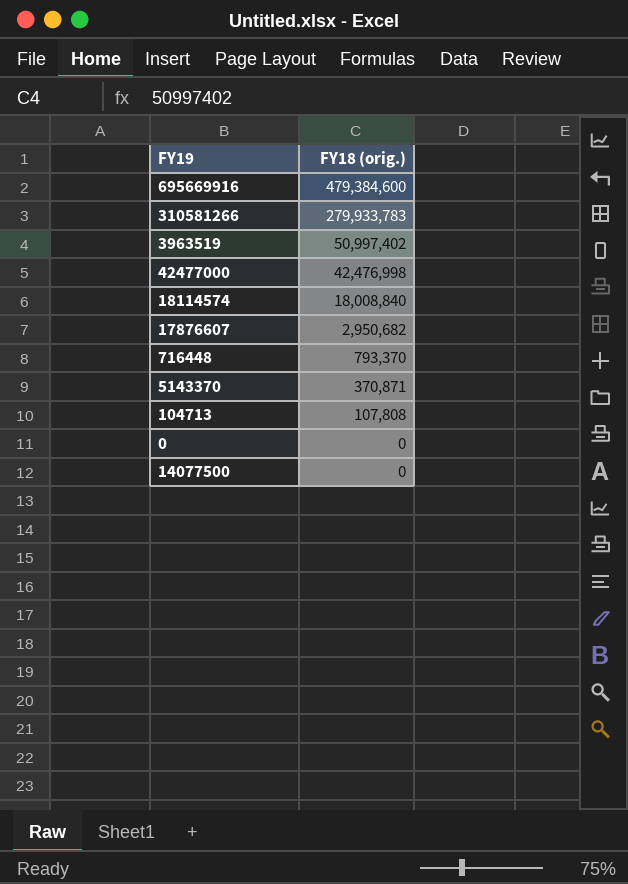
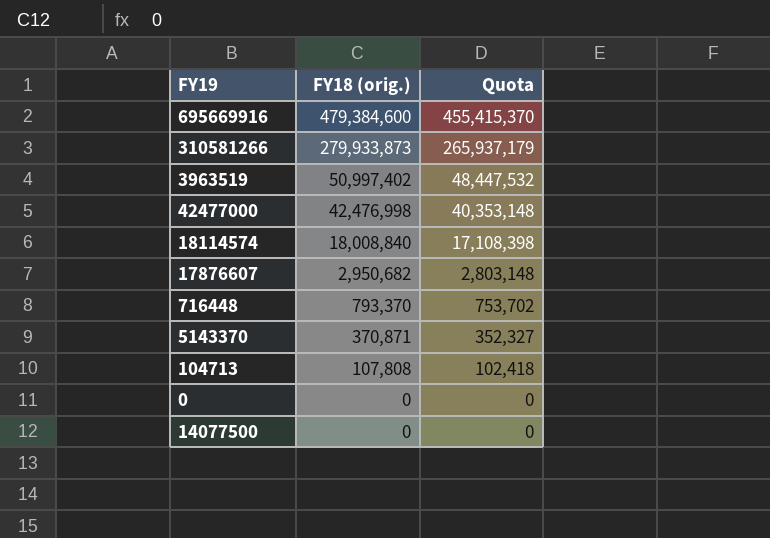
column Quota | formula: none -> [FY18 (orig.)] * 0.95
310581266 | FY18 (orig.): 279,933,783 -> 279,933,873

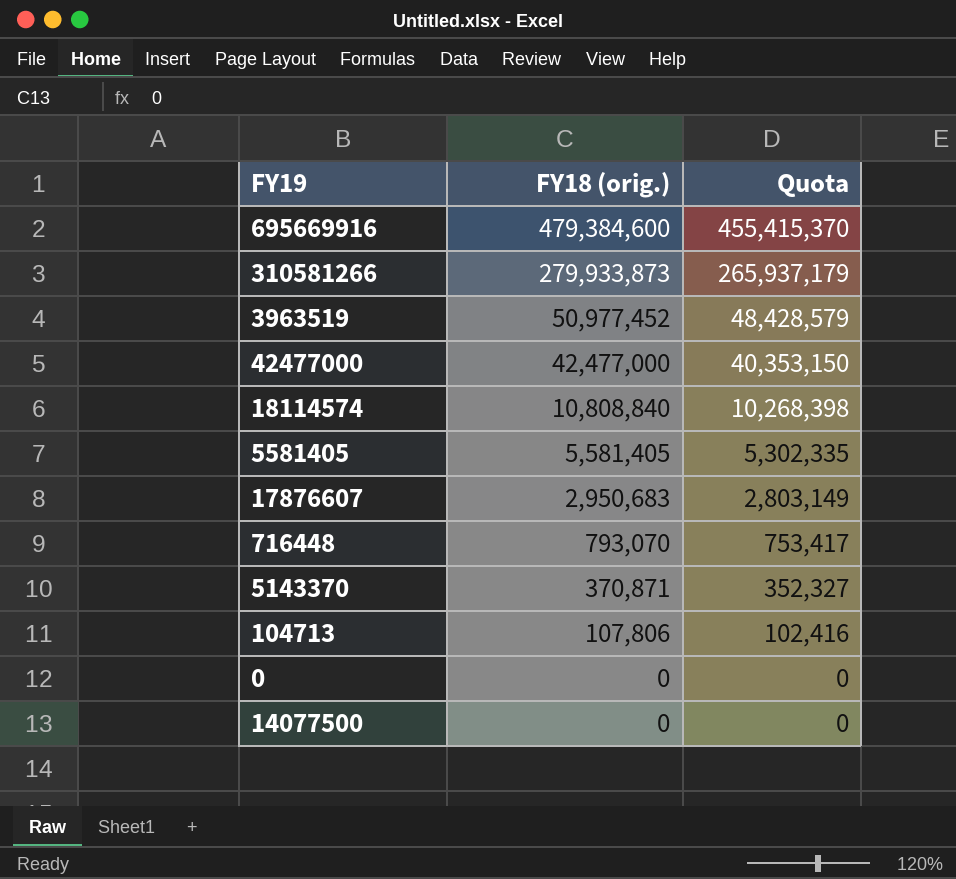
3963519 | FY18 (orig.): 50,997,402 -> 50,977,452
3963519 | Quota: 48,447,532 -> 48,428,579
42477000 | FY18 (orig.): 42,476,998 -> 42,477,000
42477000 | Quota: 40,353,148 -> 40,353,150
18114574 | FY18 (orig.): 18,008,840 -> 10,808,840
18114574 | Quota: 17,108,398 -> 10,268,398
row 5581405: none -> 5,581,405 | 5,302,335
17876607 | FY18 (orig.): 2,950,682 -> 2,950,683
17876607 | Quota: 2,803,148 -> 2,803,149
716448 | FY18 (orig.): 793,370 -> 793,070
716448 | Quota: 753,702 -> 753,417
104713 | FY18 (orig.): 107,808 -> 107,806
104713 | Quota: 102,418 -> 102,416

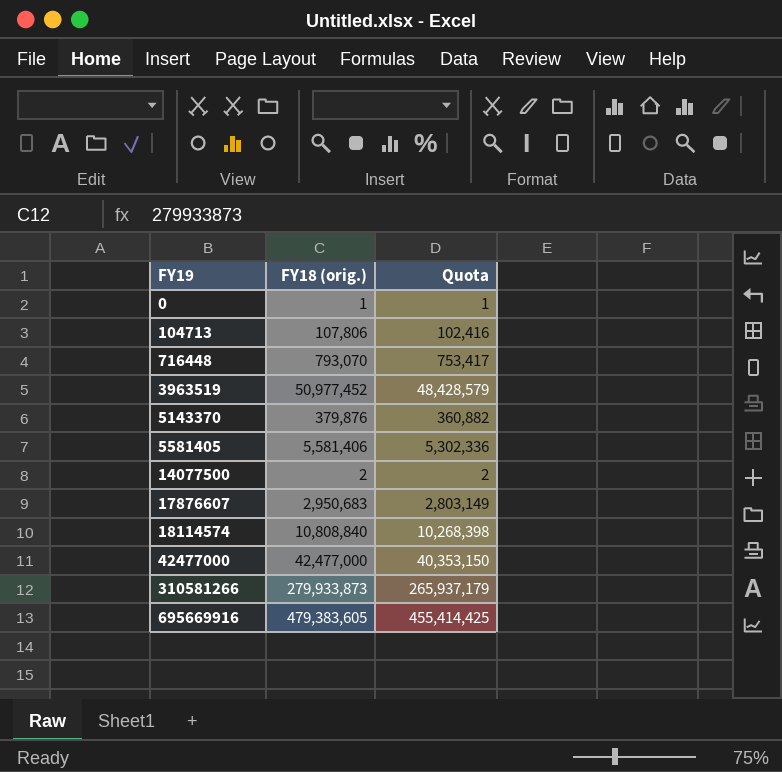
row order: FY18 (orig.) descending -> FY19 ascending
0 | FY18 (orig.): 0 -> 1
0 | Quota: 0 -> 1
5143370 | FY18 (orig.): 370,871 -> 379,876
5143370 | Quota: 352,327 -> 360,882
5581405 | FY18 (orig.): 5,581,405 -> 5,581,406
5581405 | Quota: 5,302,335 -> 5,302,336
14077500 | FY18 (orig.): 0 -> 2
14077500 | Quota: 0 -> 2
695669916 | FY18 (orig.): 479,384,600 -> 479,383,605
695669916 | Quota: 455,415,370 -> 455,414,425

